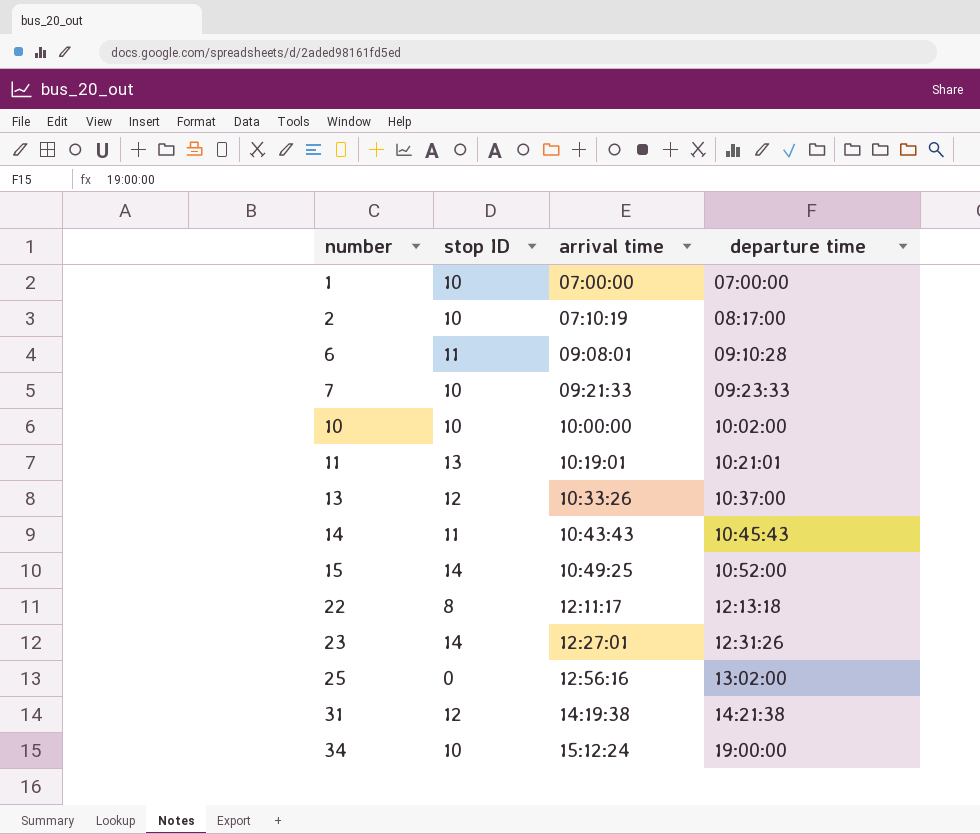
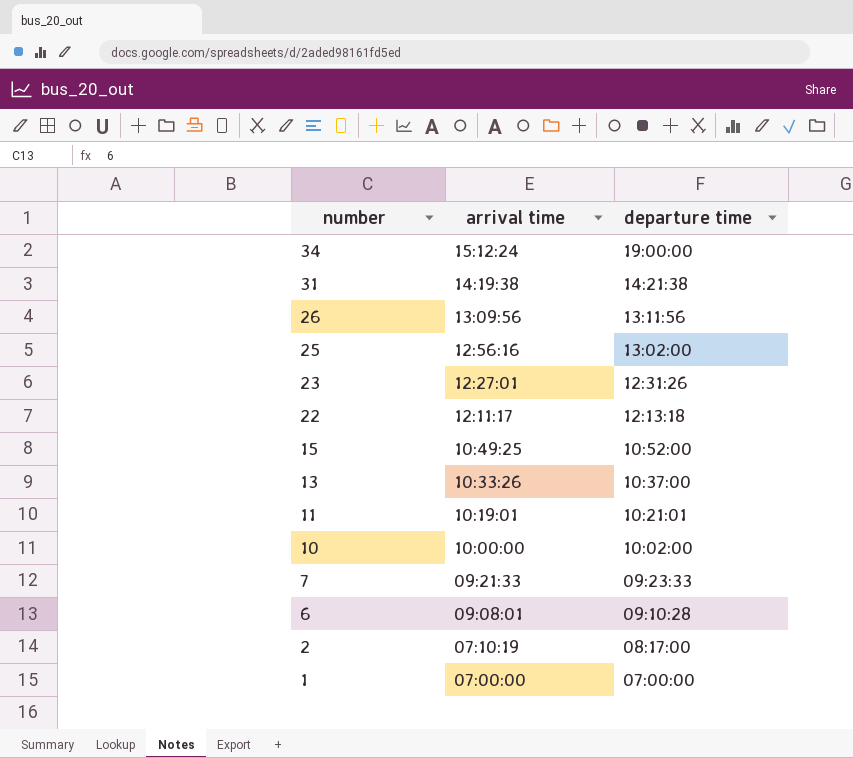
row order: number ascending -> number descending
column stop ID | position: 2 -> none
row 14: 11 | 10:43:43 | 10:45:43 -> none
row 26: none -> 13:09:56 | 13:11:56

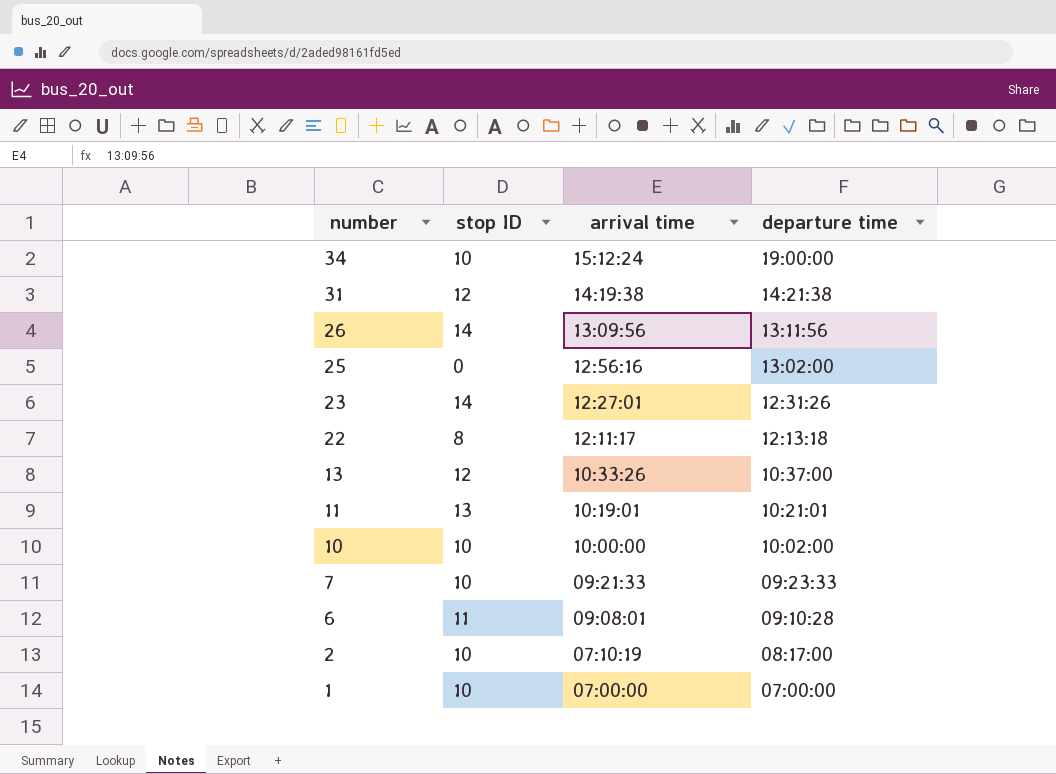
column stop ID | position: none -> 2
row 15: 10:49:25 | 10:52:00 -> none

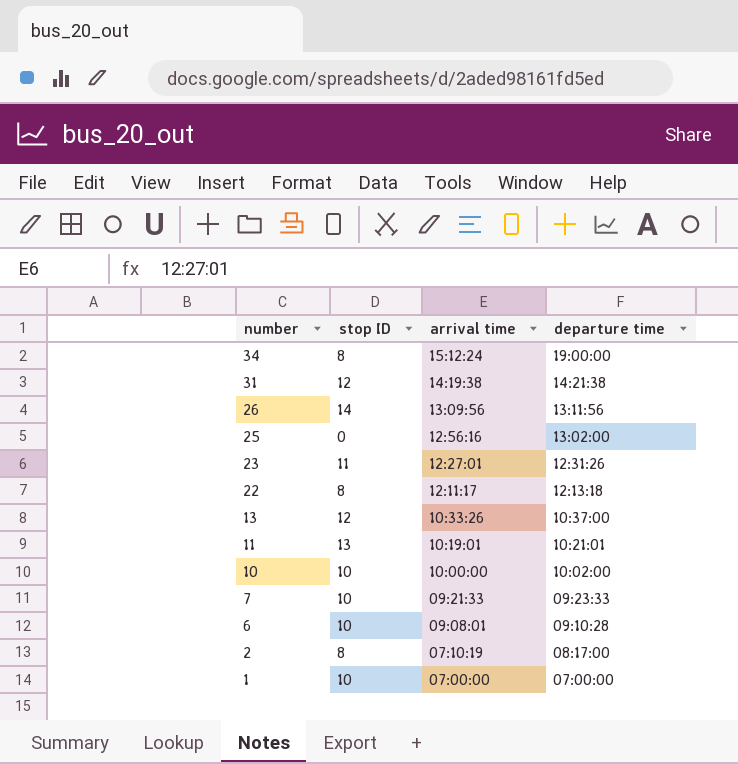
34 | stop ID: 10 -> 8
23 | stop ID: 14 -> 11
6 | stop ID: 11 -> 10
2 | stop ID: 10 -> 8

